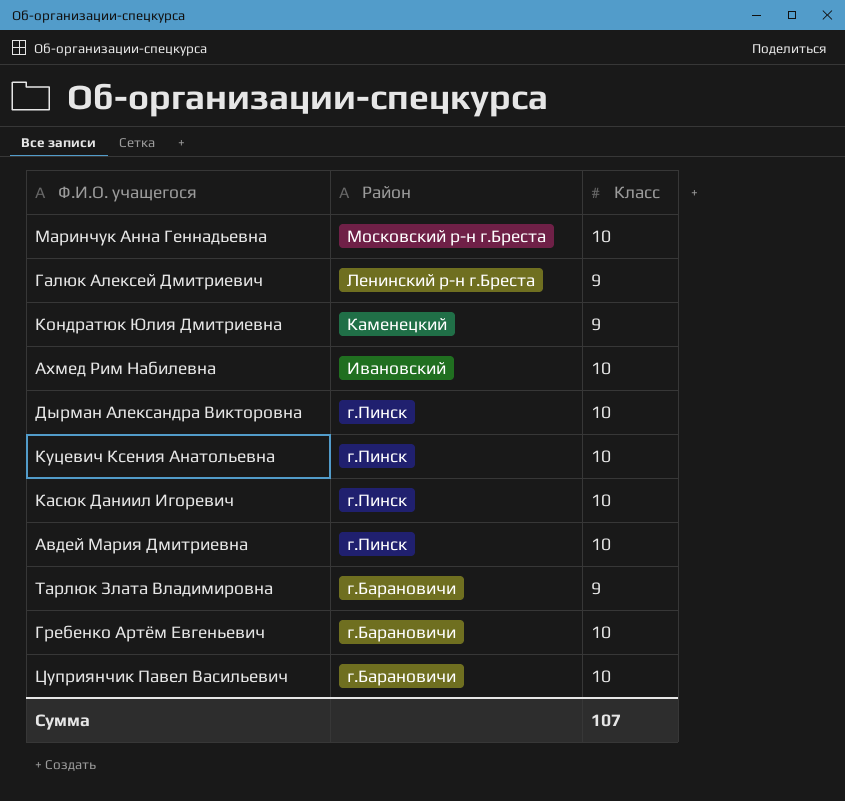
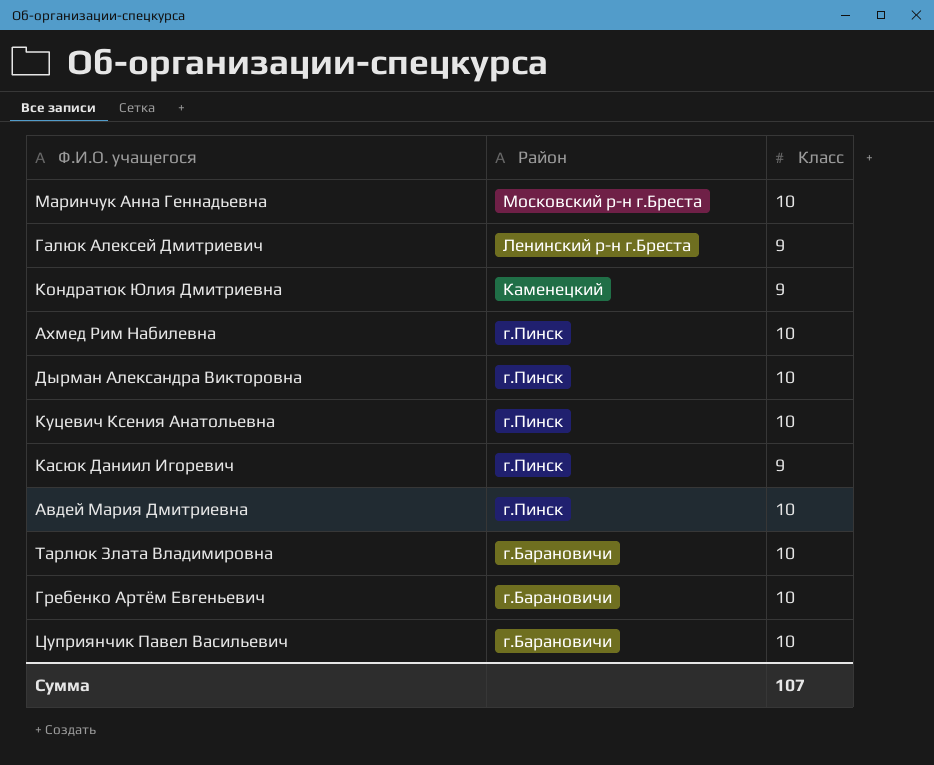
Ахмед Рим Набилевна | Район: Ивановский -> г.Пинск
Касюк Даниил Игоревич | Класс: 10 -> 9
Тарлюк Злата Владимировна | Класс: 9 -> 10

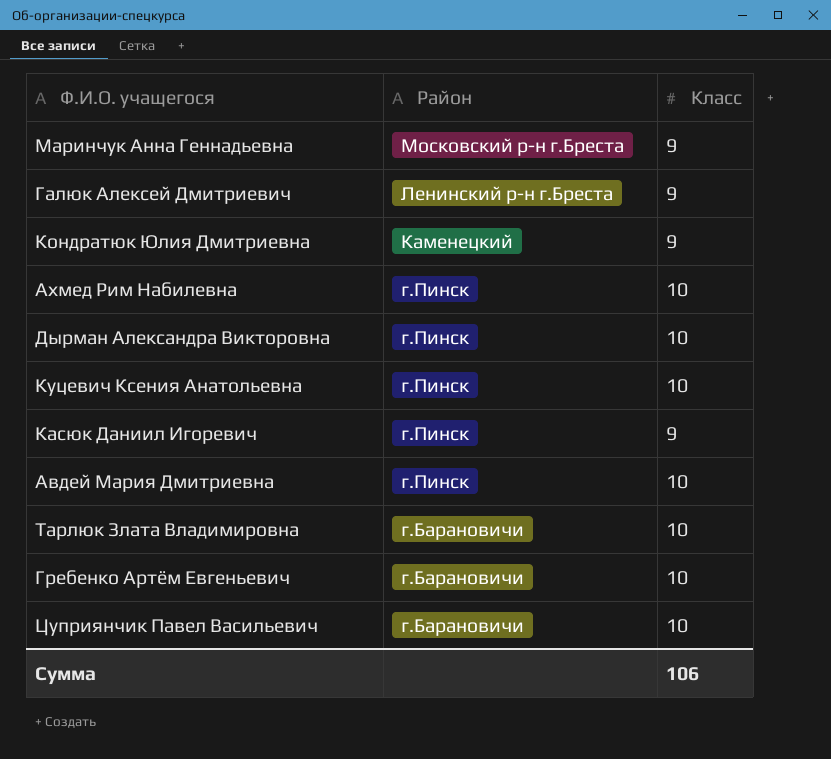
Маринчук Анна Геннадьевна | Класс: 10 -> 9
Сумма | Класс: 107 -> 106

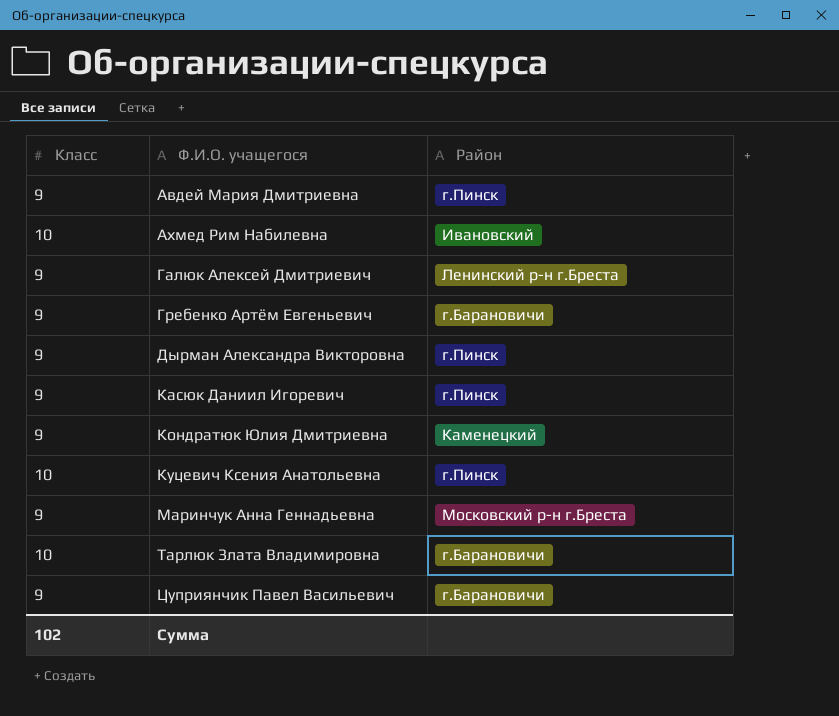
row order: Район descending -> Ф.И.О. учащегося ascending
column Класс | position: 3 -> 1
Авдей Мария Дмитриевна | Класс: 10 -> 9
Ахмед Рим Набилевна | Район: г.Пинск -> Ивановский
Гребенко Артём Евгеньевич | Класс: 10 -> 9
Дырман Александра Викторовна | Класс: 10 -> 9
Цуприянчик Павел Васильевич | Класс: 10 -> 9
Сумма | Класс: 106 -> 102

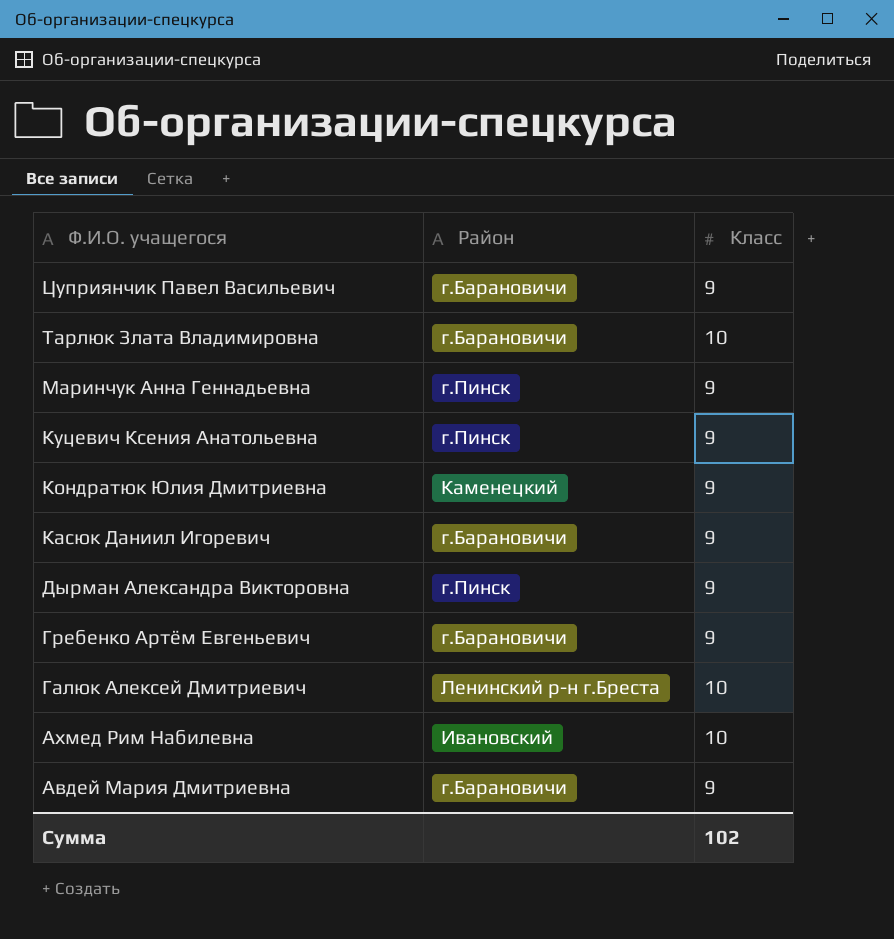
row order: Ф.И.О. учащегося ascending -> Ф.И.О. учащегося descending
column Класс | position: 1 -> 3
Маринчук Анна Геннадьевна | Район: Московский р-н г.Бреста -> г.Пинск
Куцевич Ксения Анатольевна | Класс: 10 -> 9
Касюк Даниил Игоревич | Район: г.Пинск -> г.Барановичи
Галюк Алексей Дмитриевич | Класс: 9 -> 10
Авдей Мария Дмитриевна | Район: г.Пинск -> г.Барановичи

